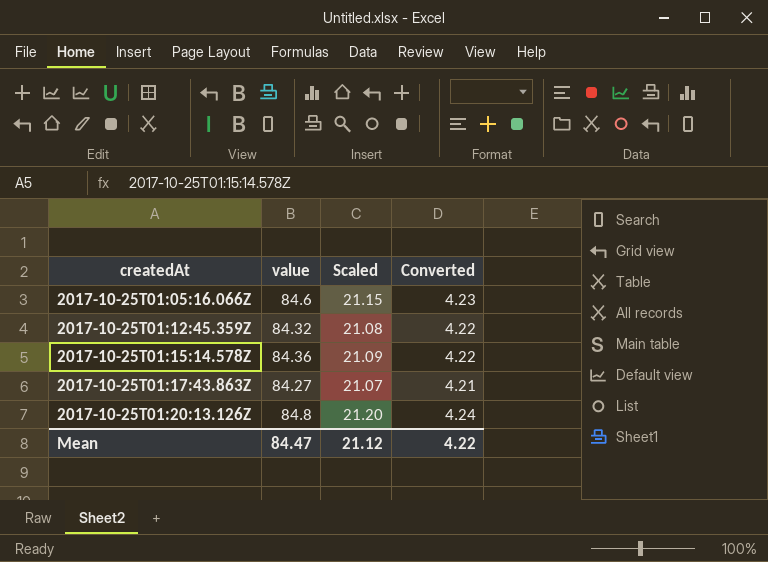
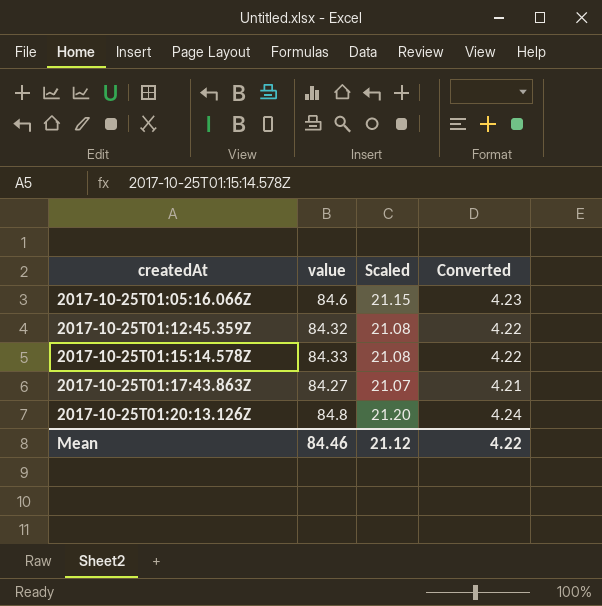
2017-10-25T01:15:14.578Z | value: 84.36 -> 84.33
2017-10-25T01:15:14.578Z | Scaled: 21.09 -> 21.08
Mean | value: 84.47 -> 84.46

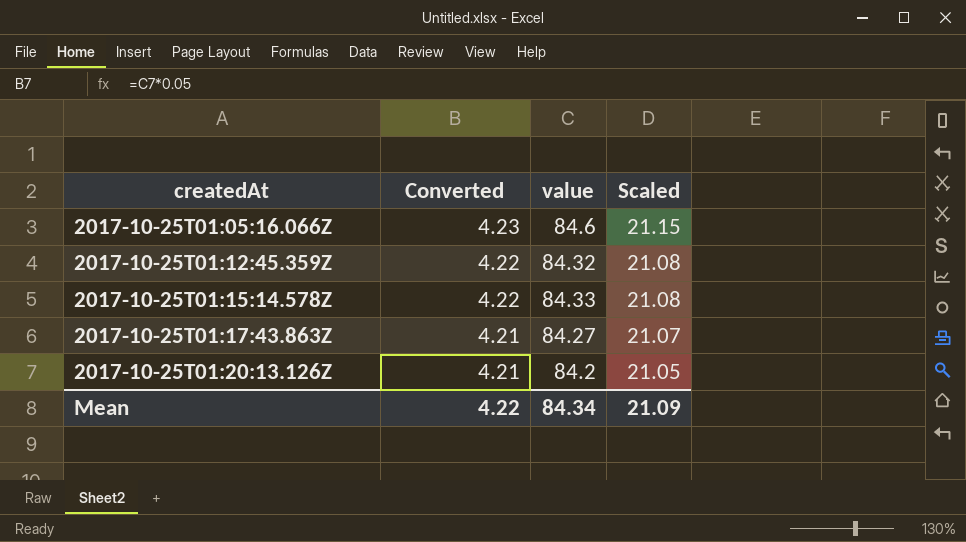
column Converted | position: 4 -> 2
2017-10-25T01:20:13.126Z | Converted: 4.24 -> 4.21
2017-10-25T01:20:13.126Z | value: 84.8 -> 84.2
2017-10-25T01:20:13.126Z | Scaled: 21.20 -> 21.05
Mean | value: 84.46 -> 84.34
Mean | Scaled: 21.12 -> 21.09

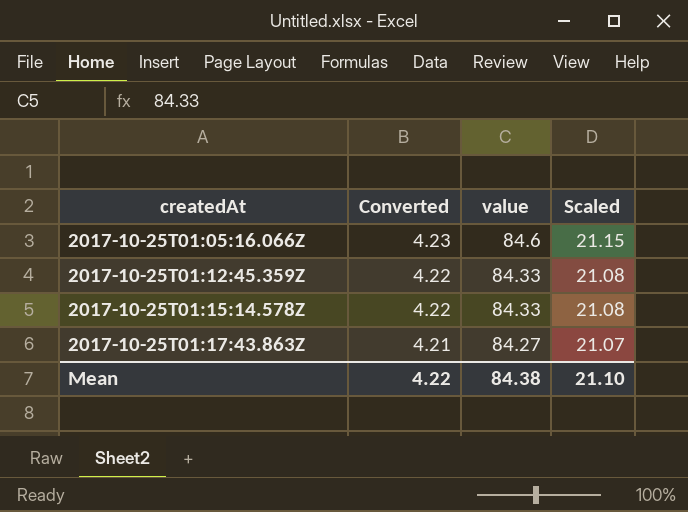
row 2017-10-25T01:20:13.126Z: 4.21 | 84.2 | 21.05 -> none
2017-10-25T01:12:45.359Z | value: 84.32 -> 84.33
Mean | value: 84.34 -> 84.38
Mean | Scaled: 21.09 -> 21.10

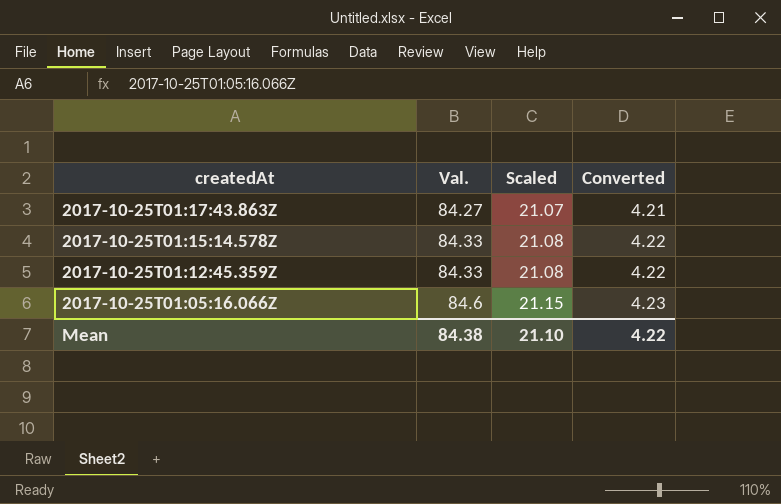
row order: createdAt ascending -> createdAt descending
column name: value -> Val.
column Converted | position: 2 -> 4

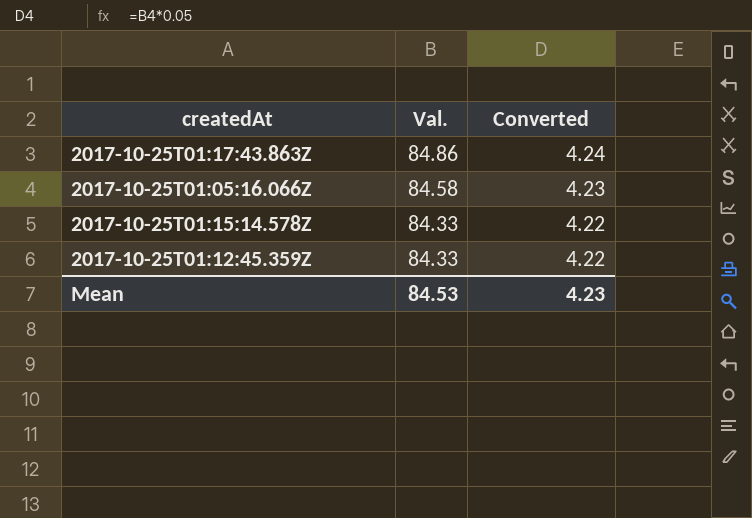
row order: createdAt descending -> Val. descending
column Scaled | formula: [Val.] * 0.25 -> none
2017-10-25T01:17:43.863Z | Val.: 84.27 -> 84.86
2017-10-25T01:17:43.863Z | Converted: 4.21 -> 4.24
2017-10-25T01:05:16.066Z | Val.: 84.6 -> 84.58
Mean | Val.: 84.38 -> 84.53
Mean | Converted: 4.22 -> 4.23

